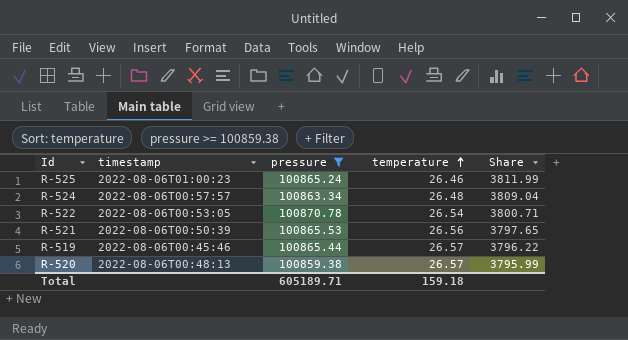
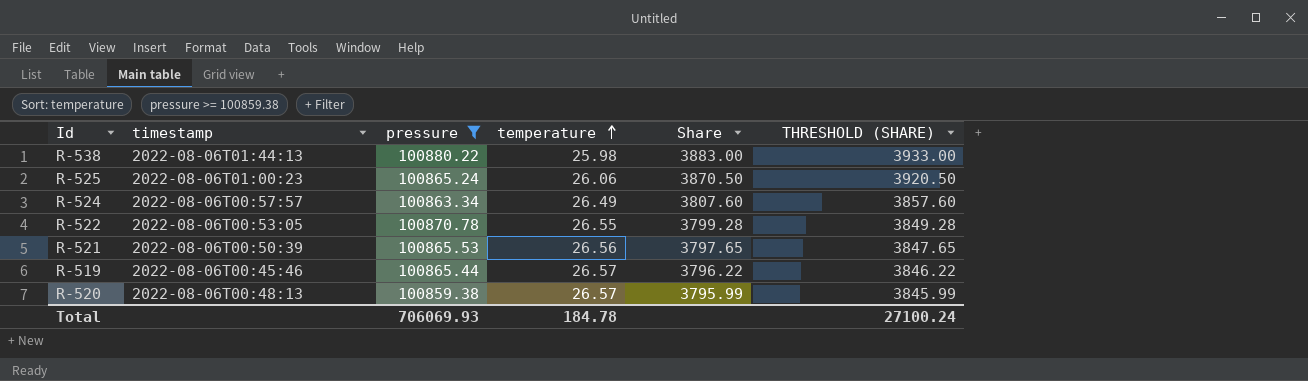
column THRESHOLD (SHARE) | formula: none -> [Share] + 50
row R-538: none -> 2022-08-06T01:44:13 | 100880.22 | 25.98 | 3883.00 | 3933.00
R-525 | temperature: 26.46 -> 26.06
R-525 | Share: 3811.99 -> 3870.50
R-524 | temperature: 26.48 -> 26.49
R-524 | Share: 3809.04 -> 3807.60
R-522 | temperature: 26.54 -> 26.55
R-522 | Share: 3800.71 -> 3799.28
Total | pressure: 605189.71 -> 706069.93
Total | temperature: 159.18 -> 184.78

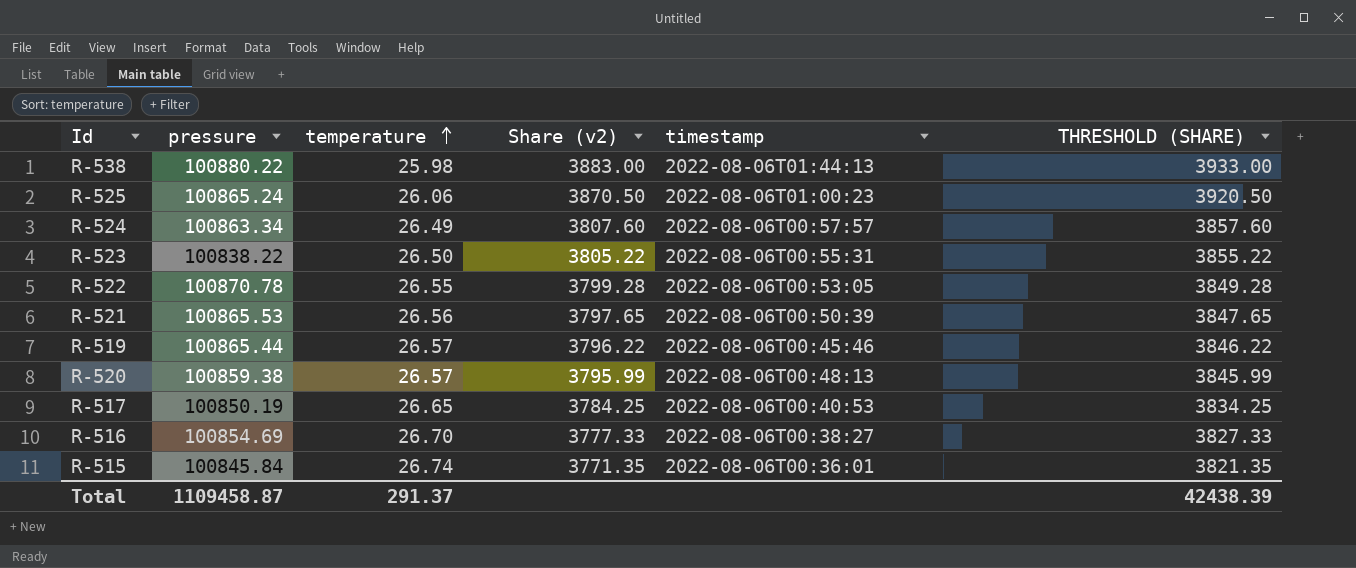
filter: pressure >= 100859.38 -> none
column name: Share -> Share (v2)
column timestamp | position: 2 -> 5
Total | pressure: 706069.93 -> 1109458.87
Total | temperature: 184.78 -> 291.37
Total | THRESHOLD (SHARE): 27100.24 -> 42438.39

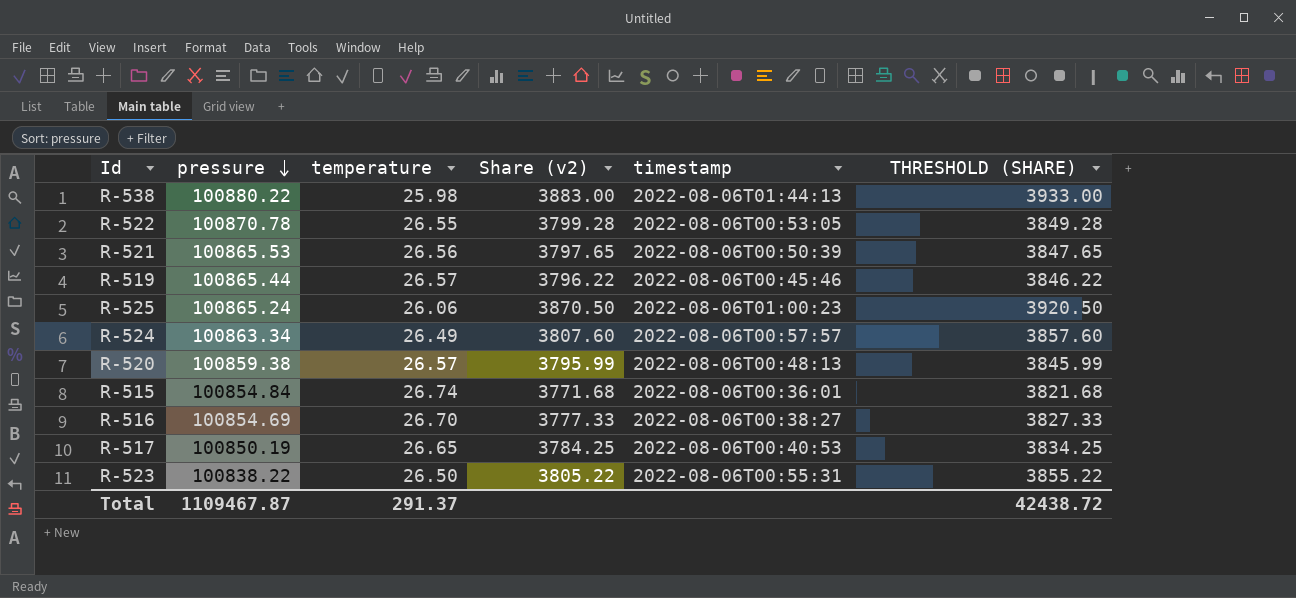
row order: temperature ascending -> pressure descending
R-515 | pressure: 100845.84 -> 100854.84
R-515 | Share (v2): 3771.35 -> 3771.68
R-515 | THRESHOLD (SHARE): 3821.35 -> 3821.68
Total | pressure: 1109458.87 -> 1109467.87
Total | THRESHOLD (SHARE): 42438.39 -> 42438.72

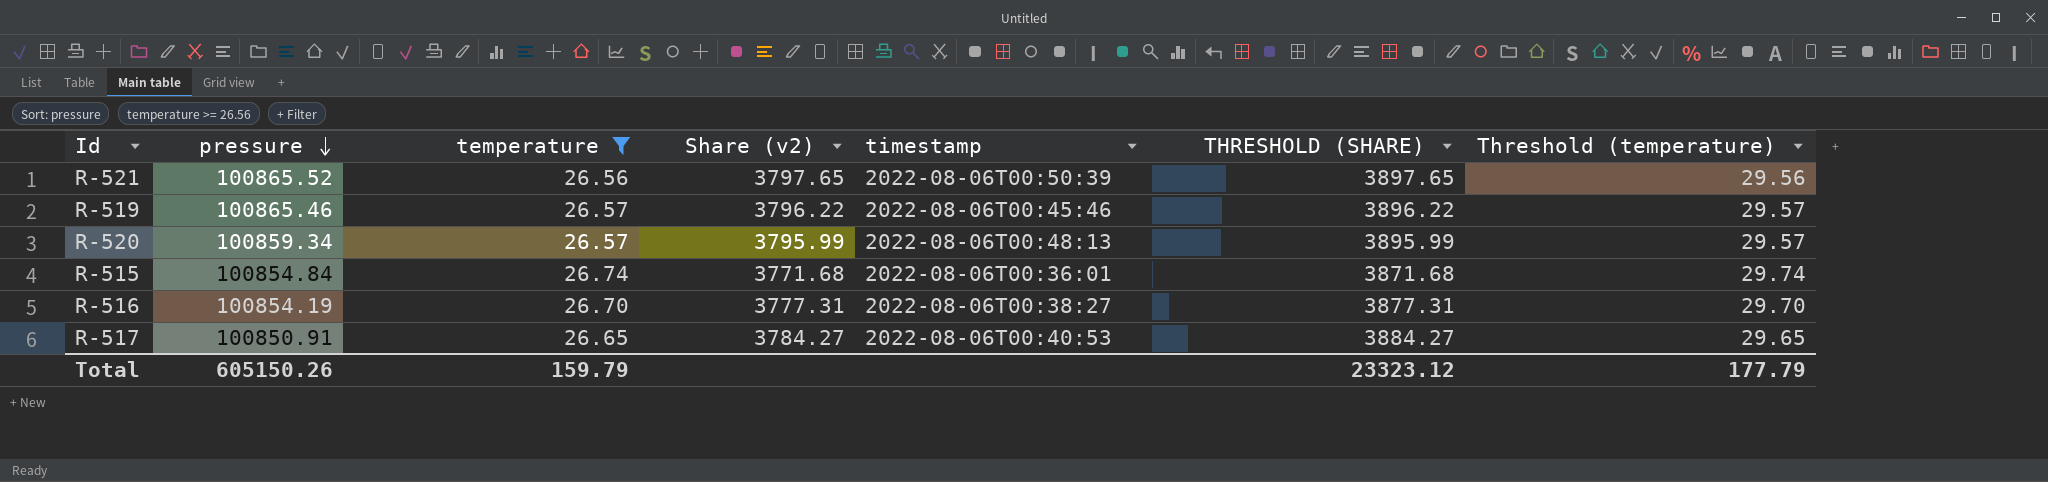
filter: none -> temperature >= 26.56
column THRESHOLD (SHARE) | formula: [Share (v2)] + 50 -> [Share (v2)] + 100
column Threshold (temperature) | formula: none -> [temperature] + 3
R-521 | pressure: 100865.53 -> 100865.52
R-519 | pressure: 100865.44 -> 100865.46
R-520 | pressure: 100859.38 -> 100859.34
R-516 | pressure: 100854.69 -> 100854.19
R-516 | Share (v2): 3777.33 -> 3777.31
R-517 | pressure: 100850.19 -> 100850.91
R-517 | Share (v2): 3784.25 -> 3784.27
Total | pressure: 1109467.87 -> 605150.26
Total | temperature: 291.37 -> 159.79
Total | THRESHOLD (SHARE): 42438.72 -> 23323.12

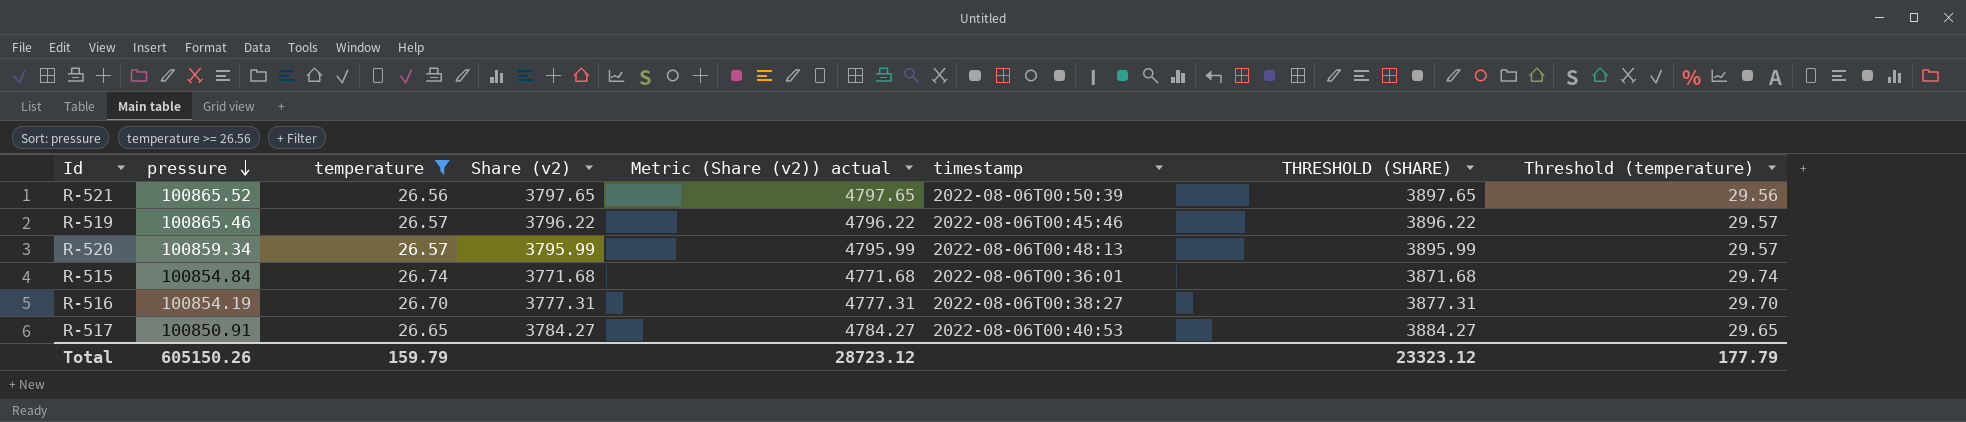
column Metric (Share (v2)) actual | formula: none -> [Share (v2)] + 1000

